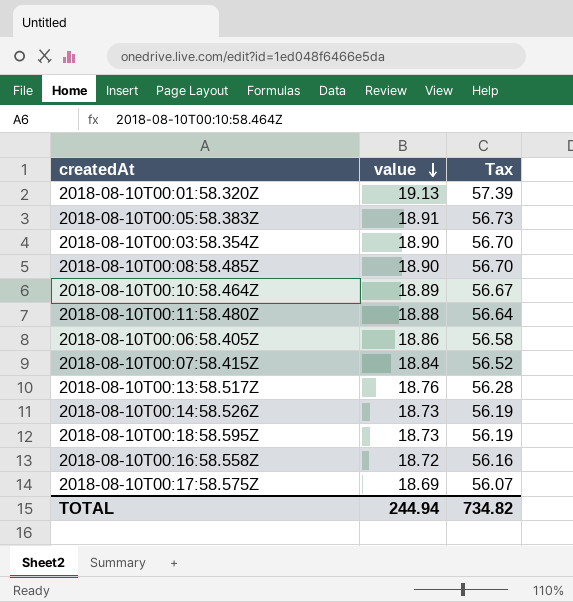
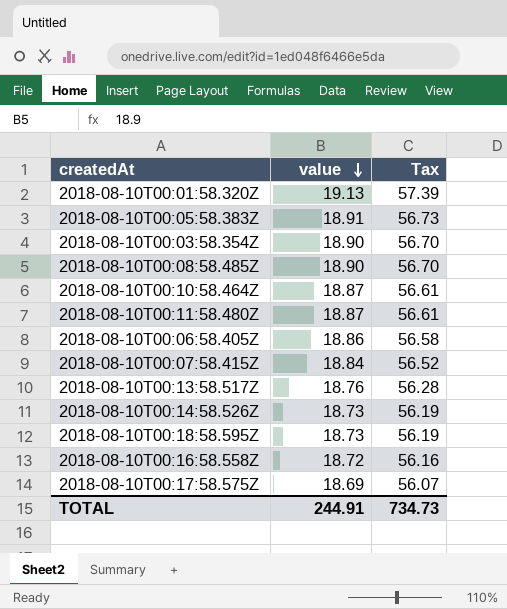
2018-08-10T00:10:58.464Z | value: 18.89 -> 18.87
2018-08-10T00:10:58.464Z | Tax: 56.67 -> 56.61
2018-08-10T00:11:58.480Z | value: 18.88 -> 18.87
2018-08-10T00:11:58.480Z | Tax: 56.64 -> 56.61
TOTAL | value: 244.94 -> 244.91
TOTAL | Tax: 734.82 -> 734.73

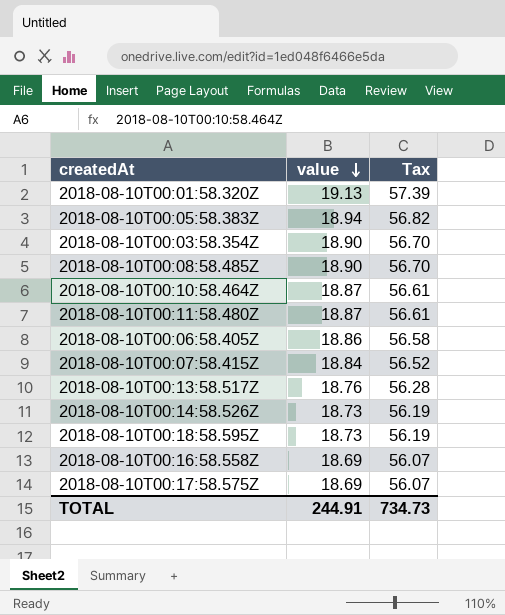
2018-08-10T00:05:58.383Z | value: 18.91 -> 18.94
2018-08-10T00:05:58.383Z | Tax: 56.73 -> 56.82
2018-08-10T00:16:58.558Z | value: 18.72 -> 18.69
2018-08-10T00:16:58.558Z | Tax: 56.16 -> 56.07

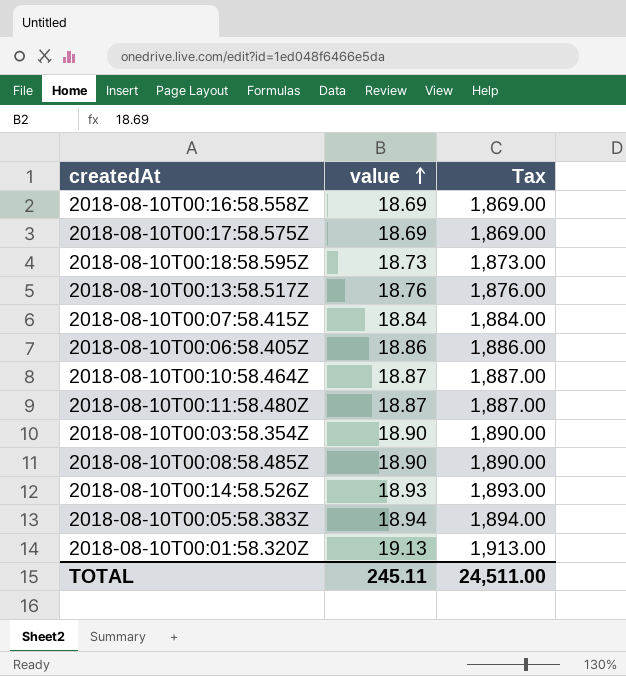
row order: value descending -> value ascending
column Tax | formula: [value] * 3 -> [value] * 100
2018-08-10T00:14:58.526Z | value: 18.73 -> 18.93
TOTAL | value: 244.91 -> 245.11
TOTAL | Tax: 734.73 -> 24,511.00

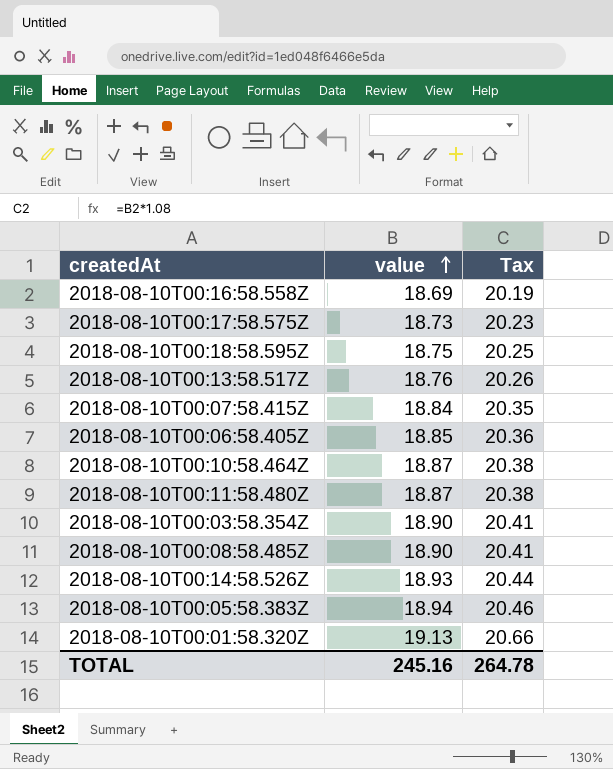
column Tax | formula: [value] * 100 -> [value] * 1.08
2018-08-10T00:17:58.575Z | value: 18.69 -> 18.73
2018-08-10T00:18:58.595Z | value: 18.73 -> 18.75
2018-08-10T00:06:58.405Z | value: 18.86 -> 18.85
TOTAL | value: 245.11 -> 245.16
TOTAL | Tax: 24,511.00 -> 264.78

